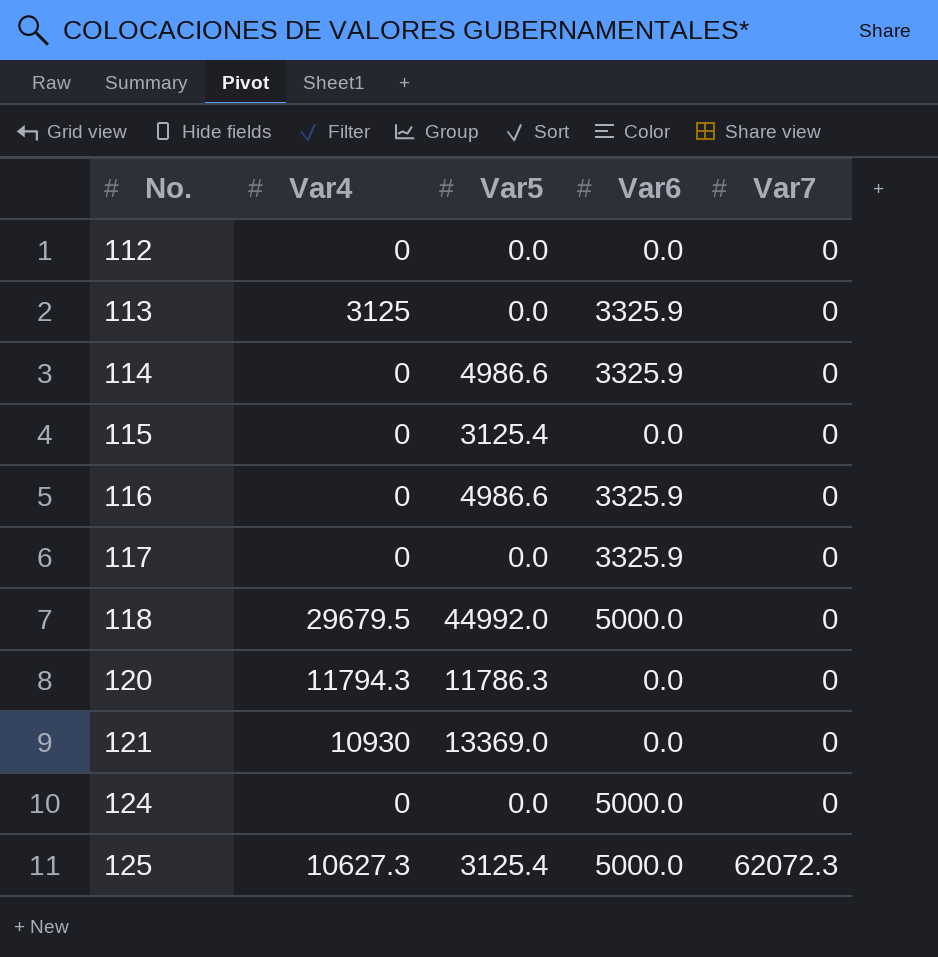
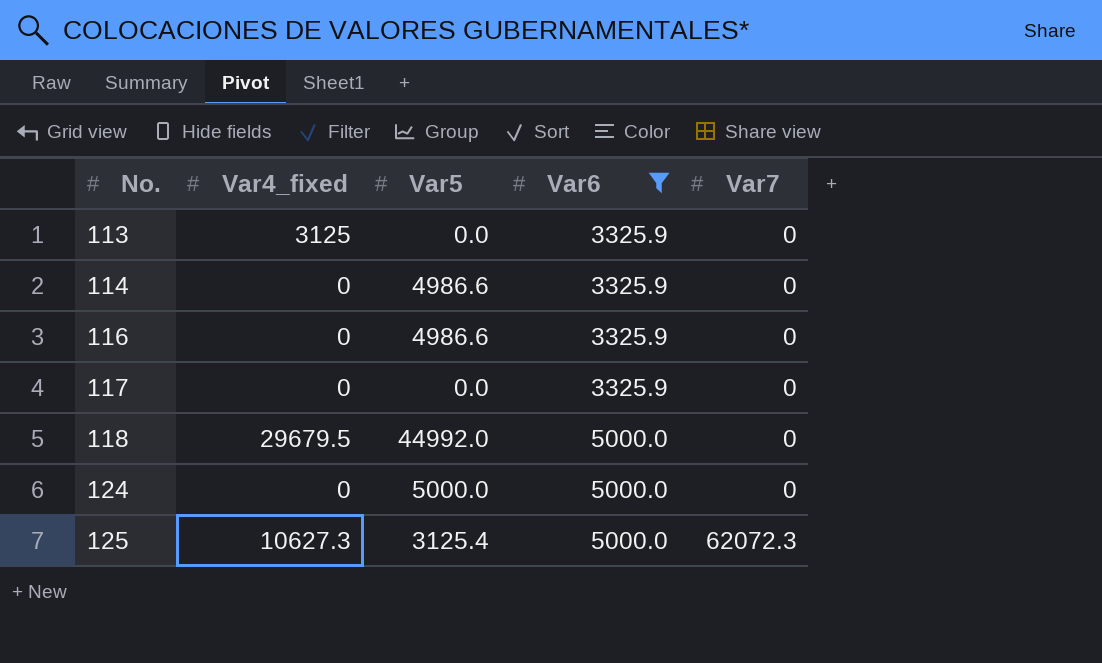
filter: none -> Var6 != 0.0
column name: Var4 -> Var4_fixed
124 | Var5: 0.0 -> 5000.0

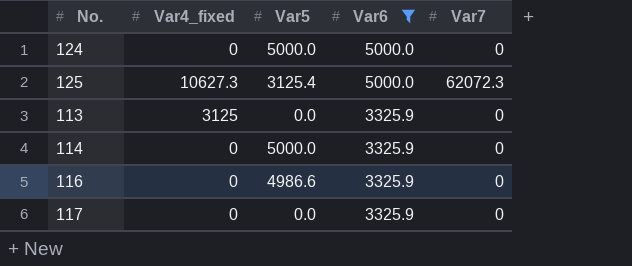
row order: No. ascending -> Var6 descending
row 118: 29679.5 | 44992.0 | 5000.0 | 0 -> none
114 | Var5: 4986.6 -> 5000.0

